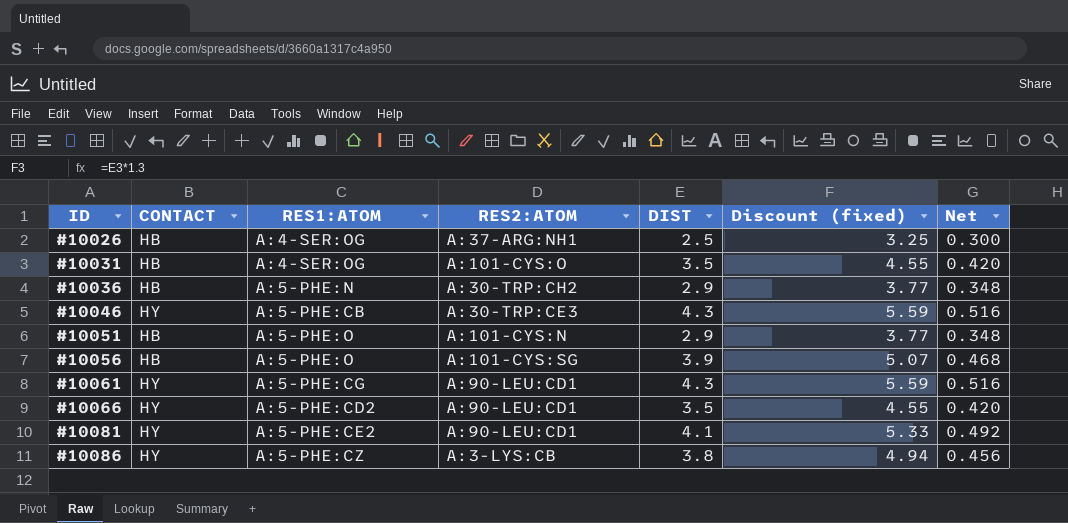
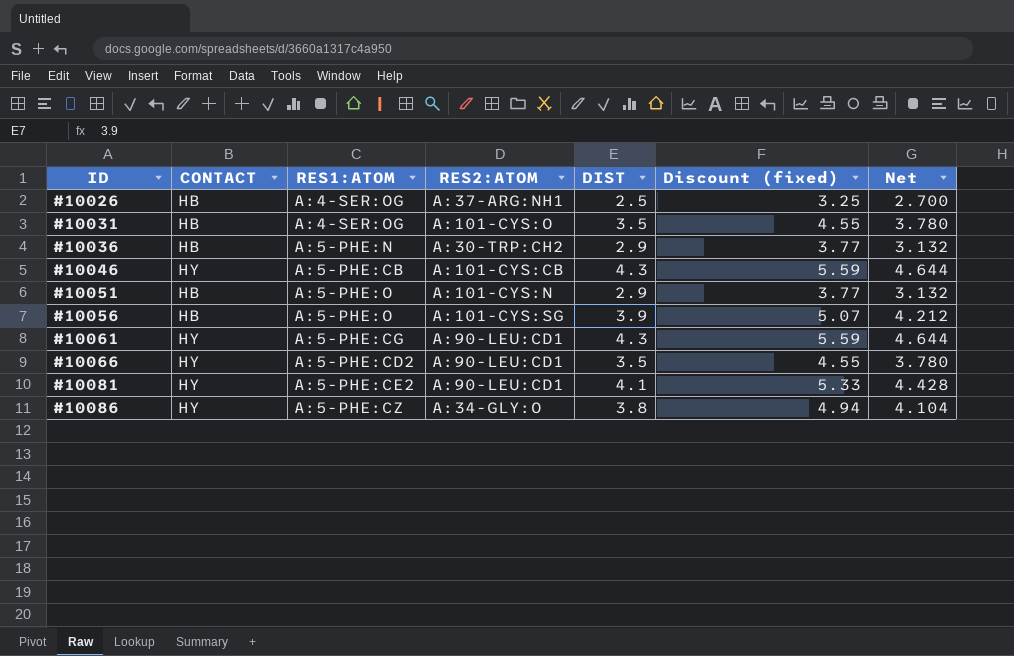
column Net | formula: [DIST] * 0.12 -> [DIST] * 1.08
#10046 | RES2:ATOM: A:30-TRP:CE3 -> A:101-CYS:CB
#10086 | RES2:ATOM: A:3-LYS:CB -> A:34-GLY:O

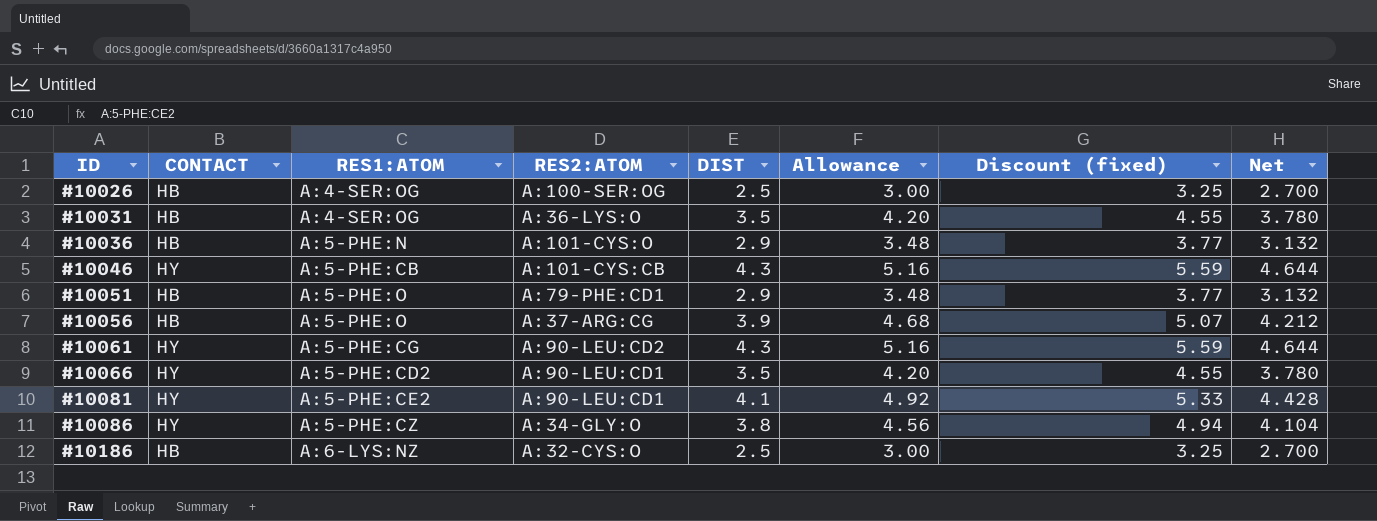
column Allowance | formula: none -> [DIST] * 1.2
#10026 | RES2:ATOM: A:37-ARG:NH1 -> A:100-SER:OG
#10031 | RES2:ATOM: A:101-CYS:O -> A:36-LYS:O
#10036 | RES2:ATOM: A:30-TRP:CH2 -> A:101-CYS:O
#10051 | RES2:ATOM: A:101-CYS:N -> A:79-PHE:CD1
#10056 | RES2:ATOM: A:101-CYS:SG -> A:37-ARG:CG
#10061 | RES2:ATOM: A:90-LEU:CD1 -> A:90-LEU:CD2
row #10186: none -> HB | A:6-LYS:NZ | A:32-CYS:O | 2.5 | 3.00 | 3.25 | 2.700

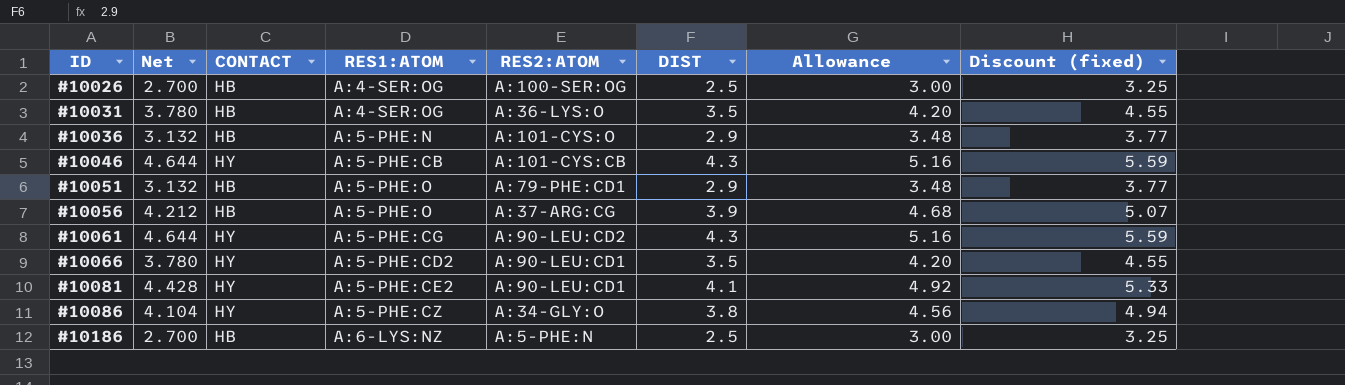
column Net | position: 8 -> 2
#10186 | RES2:ATOM: A:32-CYS:O -> A:5-PHE:N

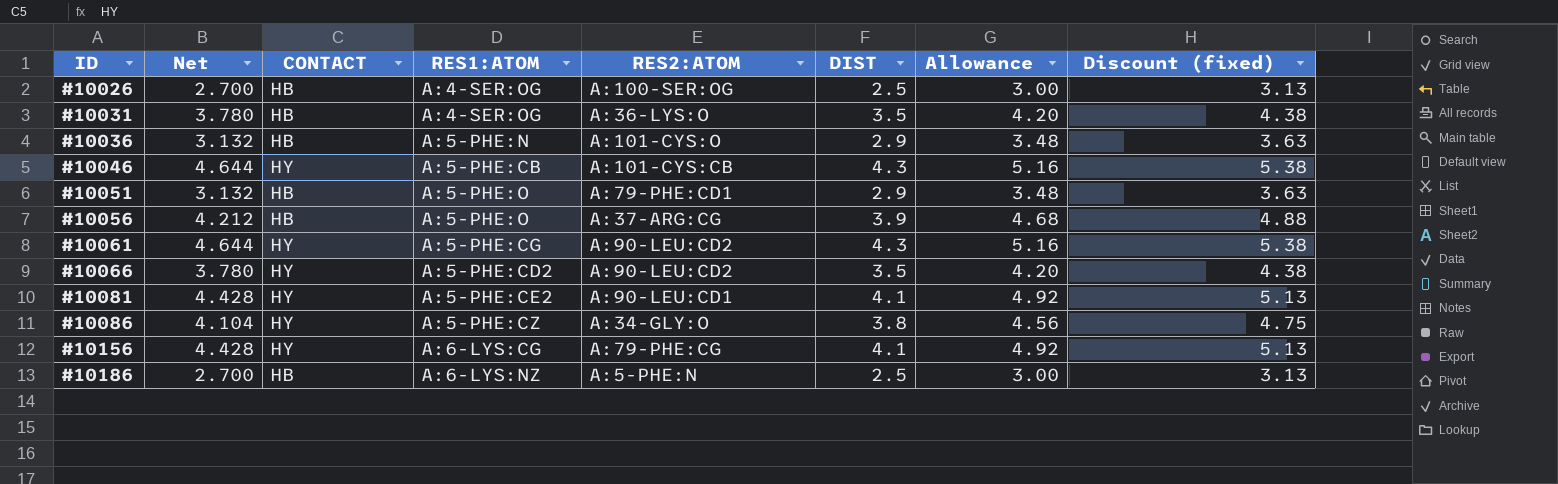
column Discount (fixed) | formula: [DIST] * 1.3 -> [DIST] * 1.25
#10066 | RES2:ATOM: A:90-LEU:CD1 -> A:90-LEU:CD2
row #10156: none -> 4.428 | HY | A:6-LYS:CG | A:79-PHE:CG | 4.1 | 4.92 | 5.13

